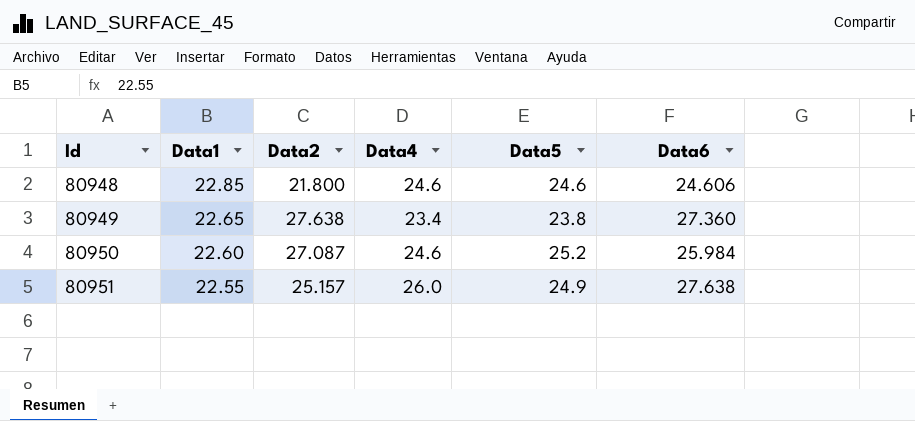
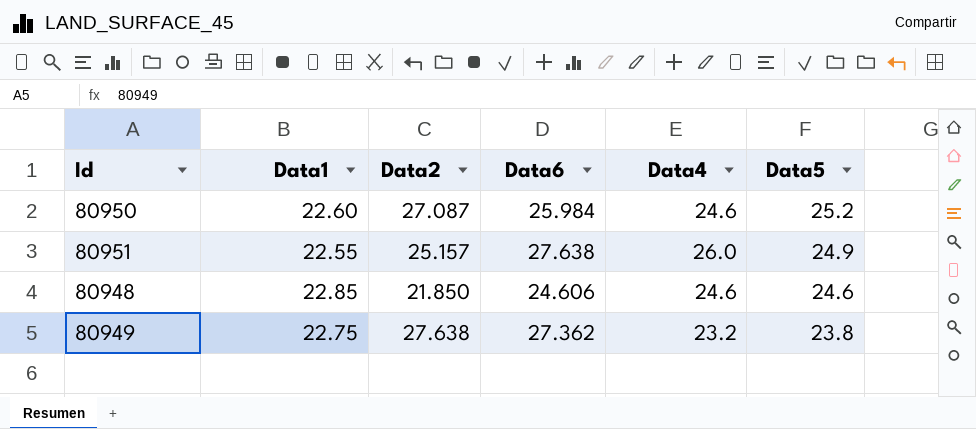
row order: Id ascending -> Data5 descending
column Data6 | position: 6 -> 4
80948 | Data2: 21.800 -> 21.850
80949 | Data1: 22.65 -> 22.75
80949 | Data6: 27.360 -> 27.362
80949 | Data4: 23.4 -> 23.2

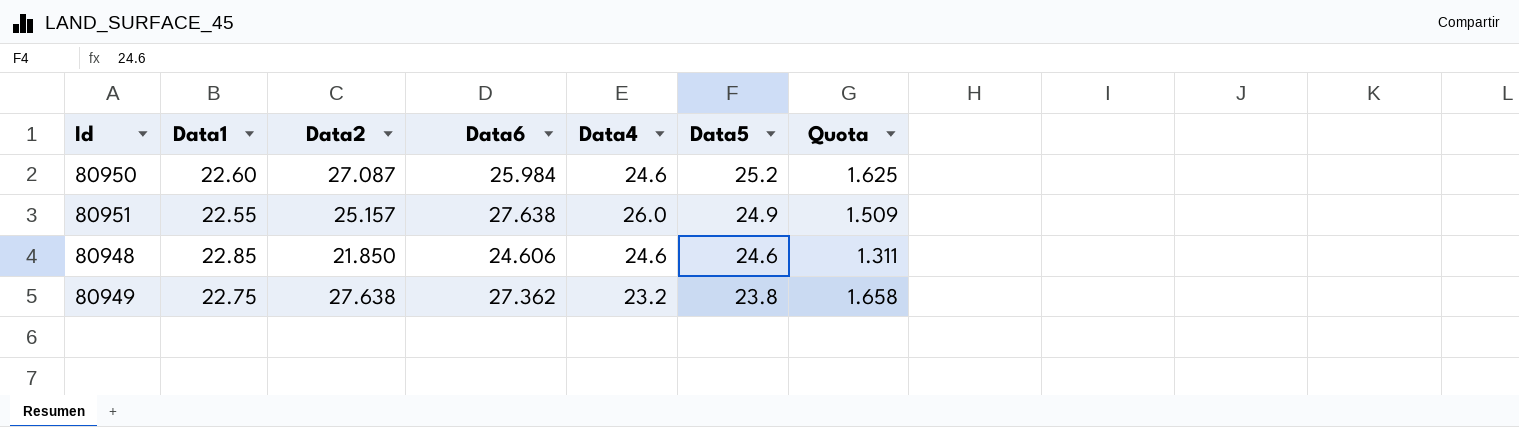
column Quota | formula: none -> [Data2] * 0.06

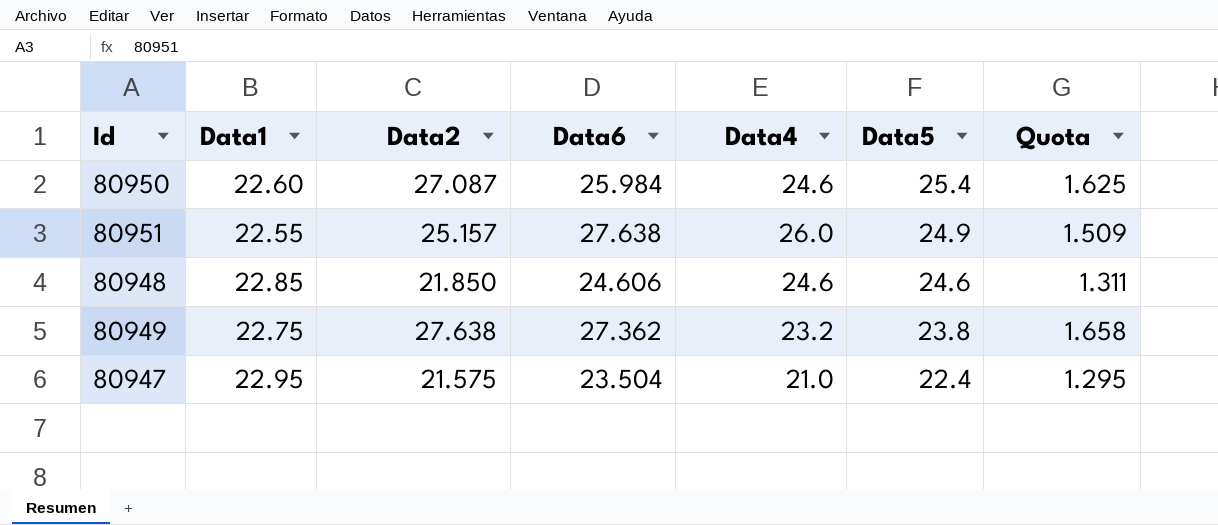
80950 | Data5: 25.2 -> 25.4
row 80947: none -> 22.95 | 21.575 | 23.504 | 21.0 | 22.4 | 1.295

